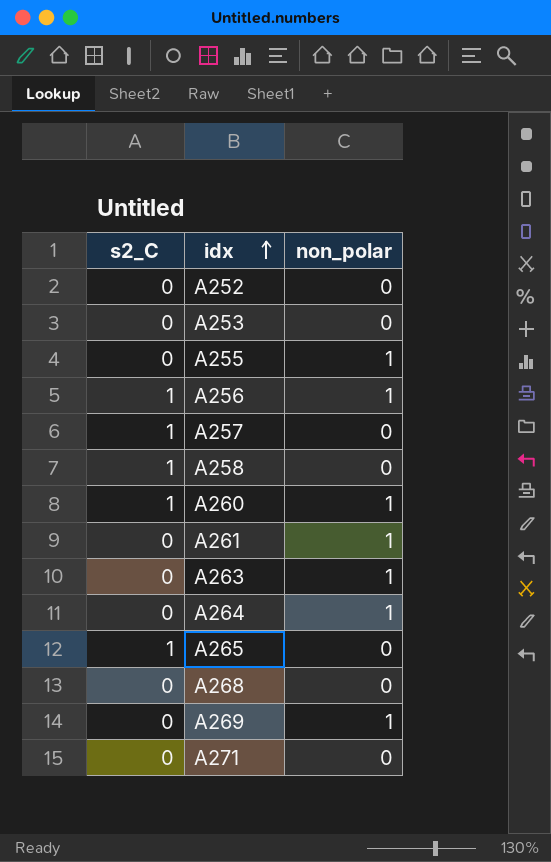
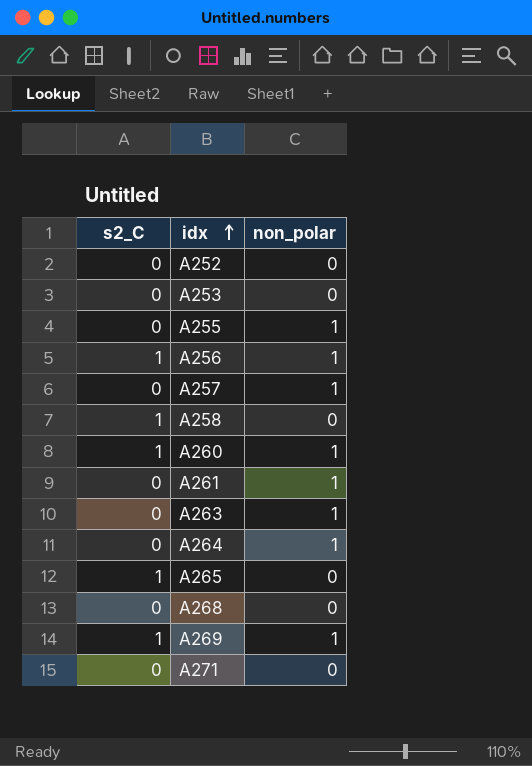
A257 | s2_C: 1 -> 0
A257 | non_polar: 0 -> 1
A269 | s2_C: 0 -> 1

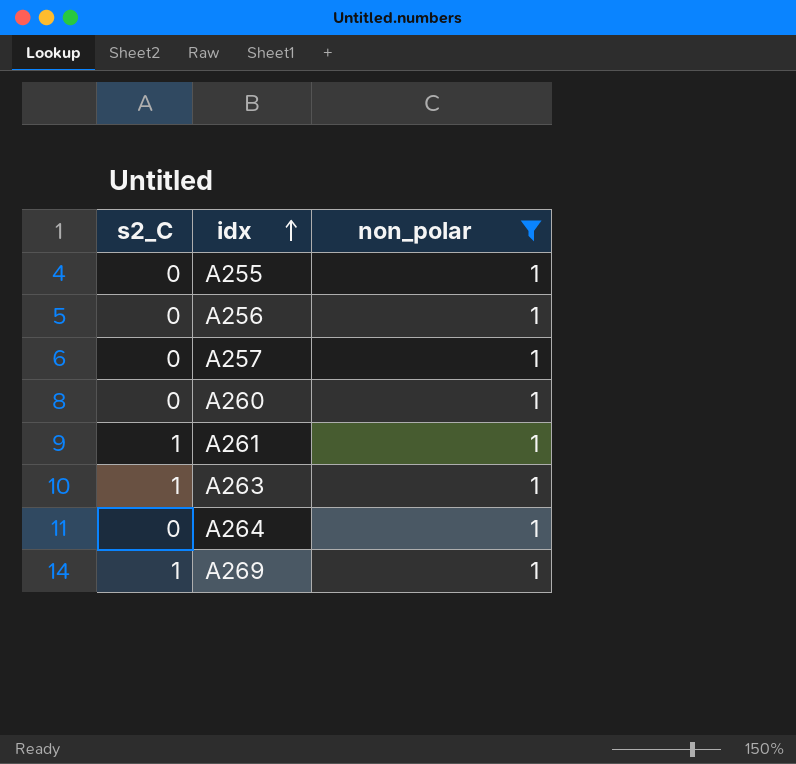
filter: none -> non_polar = 1
A256 | s2_C: 1 -> 0
A260 | s2_C: 1 -> 0
A261 | s2_C: 0 -> 1
A263 | s2_C: 0 -> 1

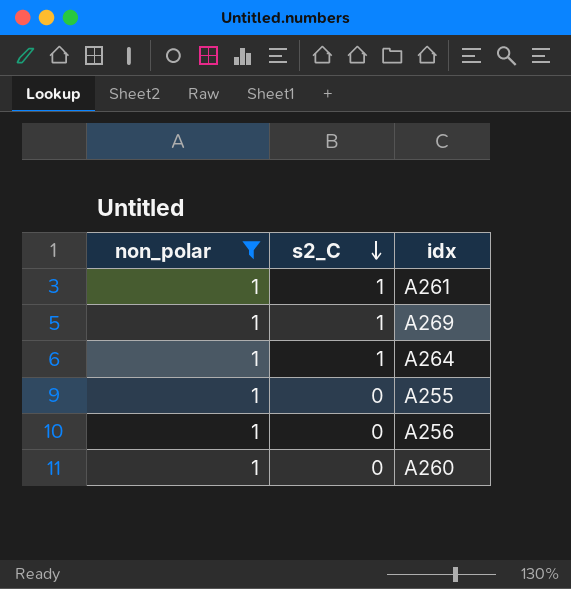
row order: idx ascending -> s2_C descending
column non_polar | position: 3 -> 1
row A257: 0 | 1 -> none
row A263: 1 | 1 -> none
A264 | s2_C: 0 -> 1

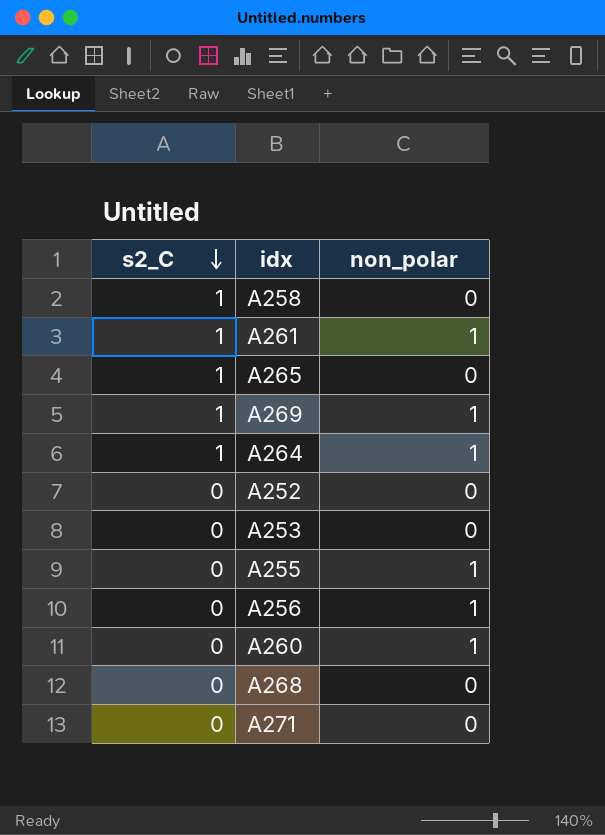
filter: non_polar = 1 -> none
column non_polar | position: 1 -> 3

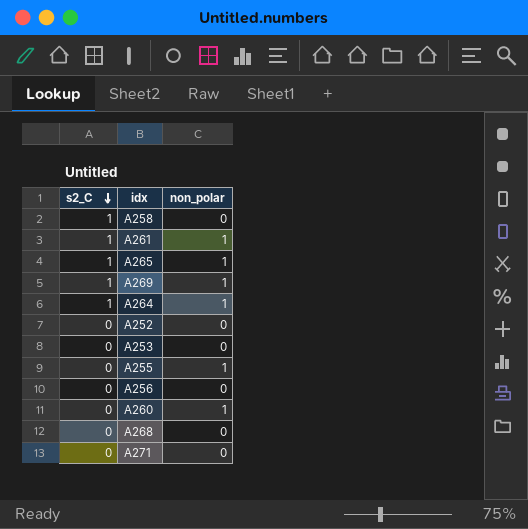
A265 | non_polar: 0 -> 1
A256 | non_polar: 1 -> 0

